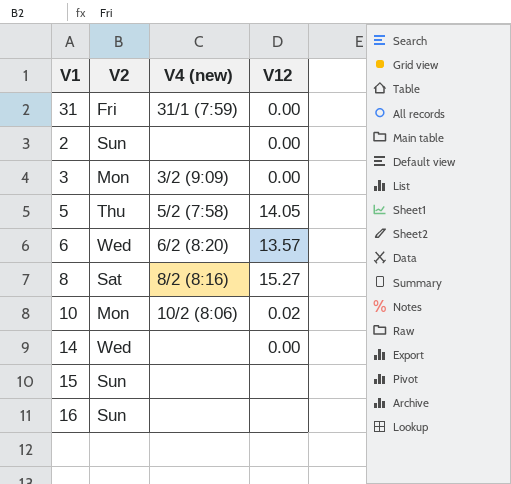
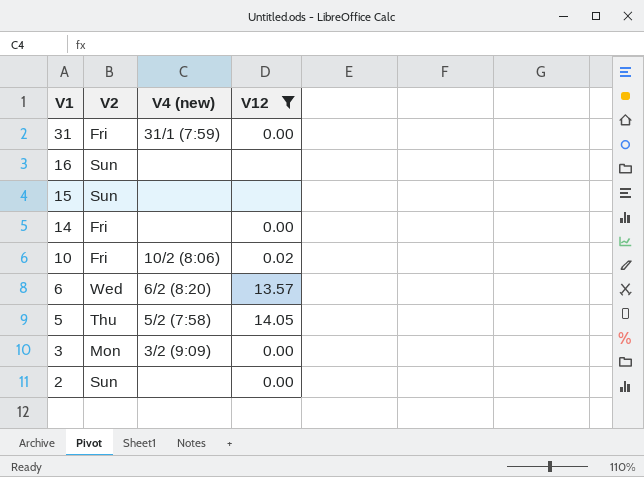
filter: none -> V12 != 15.27
row order: none -> V1 descending
14 | V2: Wed -> Fri
10 | V2: Mon -> Fri

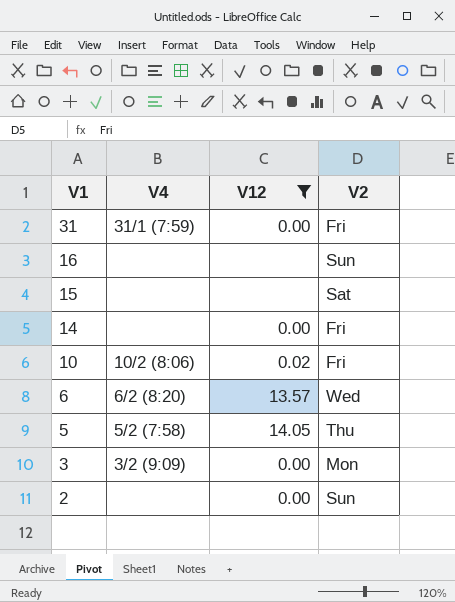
column name: V4 (new) -> V4
column V2 | position: 2 -> 4
15 | V2: Sun -> Sat

